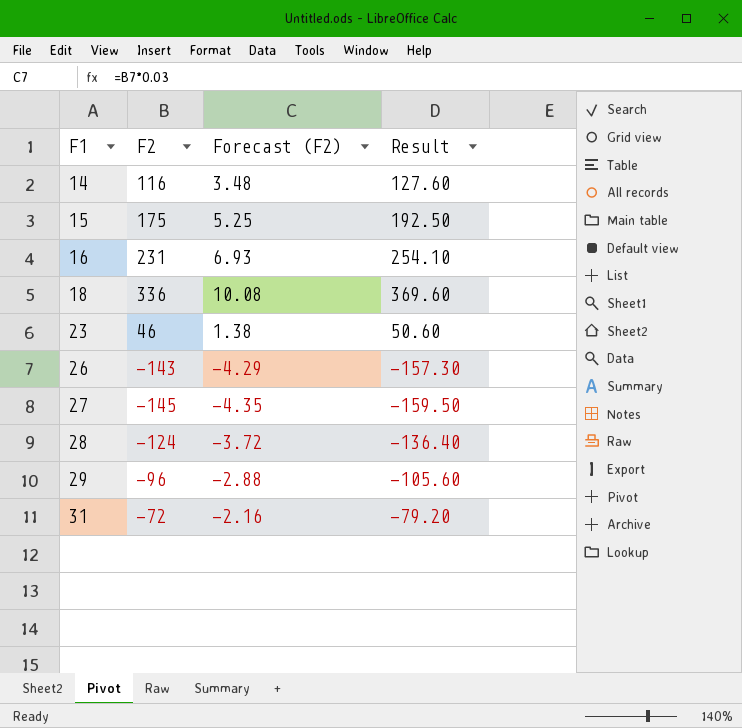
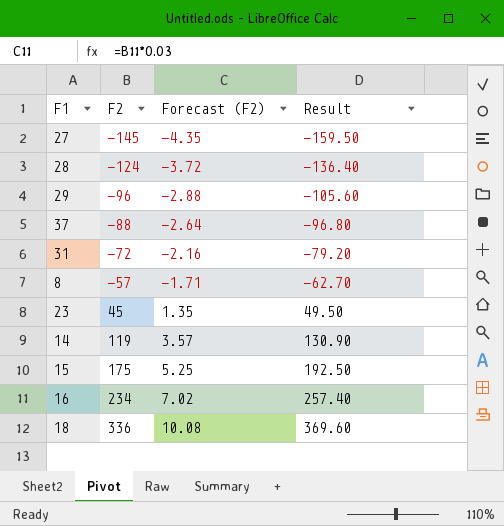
row order: F1 ascending -> F2 ascending
row 26: -143 | -4.29 | -157.30 -> none
row 37: none -> -88 | -2.64 | -96.80
row 8: none -> -57 | -1.71 | -62.70
23 | F2: 46 -> 45
23 | Forecast (F2): 1.38 -> 1.35
23 | Result: 50.60 -> 49.50
14 | F2: 116 -> 119
14 | Forecast (F2): 3.48 -> 3.57
14 | Result: 127.60 -> 130.90
16 | F2: 231 -> 234
16 | Forecast (F2): 6.93 -> 7.02
16 | Result: 254.10 -> 257.40

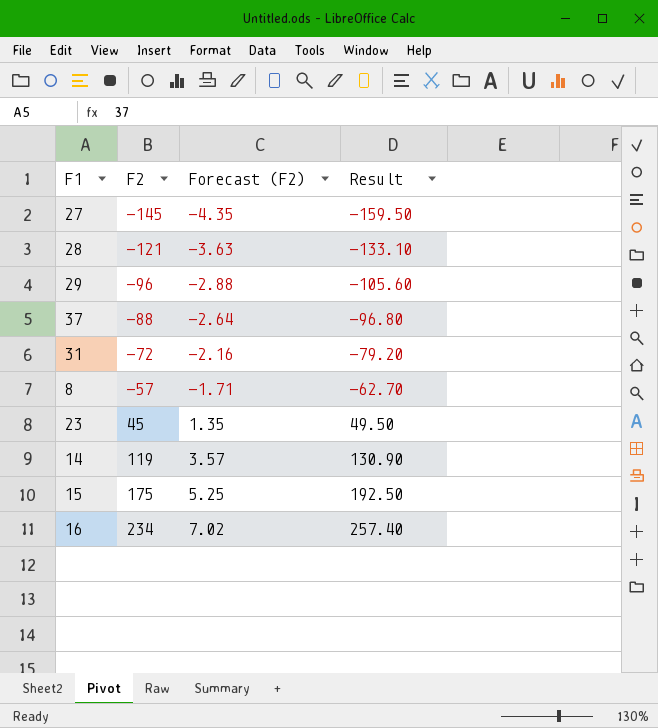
row 18: 336 | 10.08 | 369.60 -> none
28 | F2: -124 -> -121
28 | Forecast (F2): -3.72 -> -3.63
28 | Result: -136.40 -> -133.10

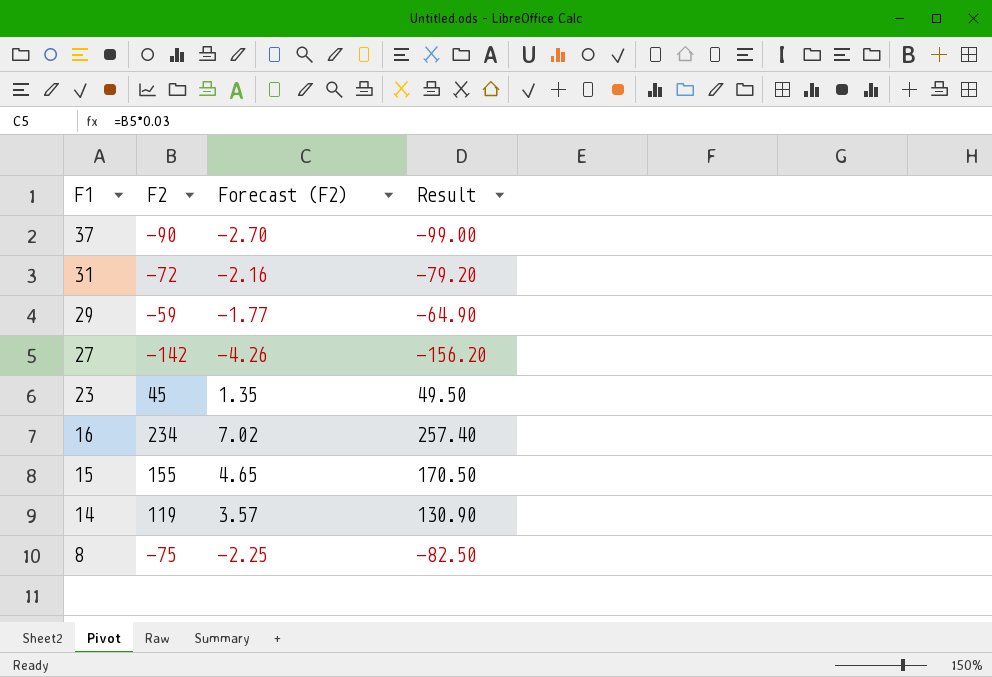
row order: F2 ascending -> F1 descending
row 28: -121 | -3.63 | -133.10 -> none
37 | F2: -88 -> -90
37 | Forecast (F2): -2.64 -> -2.70
37 | Result: -96.80 -> -99.00
29 | F2: -96 -> -59
29 | Forecast (F2): -2.88 -> -1.77
29 | Result: -105.60 -> -64.90
27 | F2: -145 -> -142
27 | Forecast (F2): -4.35 -> -4.26
27 | Result: -159.50 -> -156.20
15 | F2: 175 -> 155
15 | Forecast (F2): 5.25 -> 4.65
15 | Result: 192.50 -> 170.50
8 | F2: -57 -> -75
8 | Forecast (F2): -1.71 -> -2.25
8 | Result: -62.70 -> -82.50

